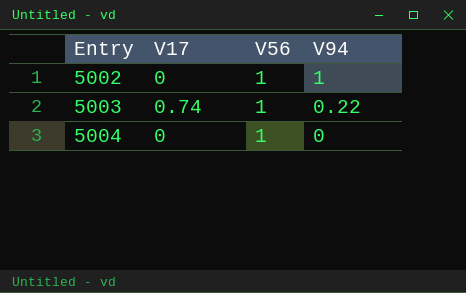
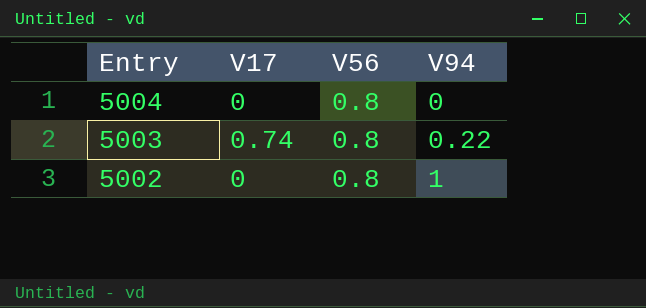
row order: Entry ascending -> Entry descending
5004 | V56: 1 -> 0.8
5003 | V56: 1 -> 0.8
5002 | V56: 1 -> 0.8

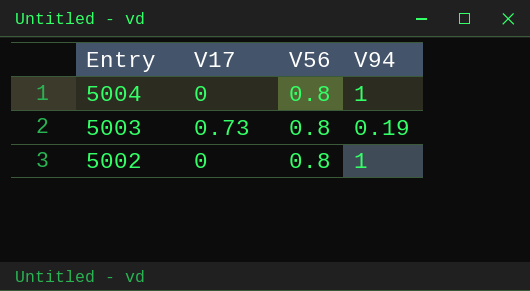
5004 | V94: 0 -> 1
5003 | V17: 0.74 -> 0.73
5003 | V94: 0.22 -> 0.19

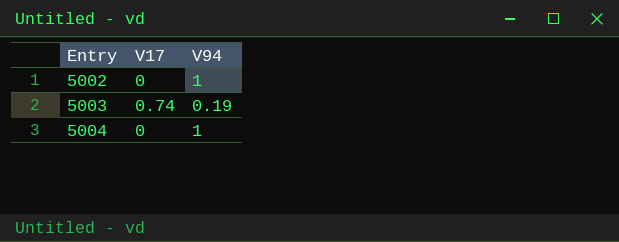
row order: Entry descending -> Entry ascending
column V56 | position: 3 -> none
5003 | V17: 0.73 -> 0.74

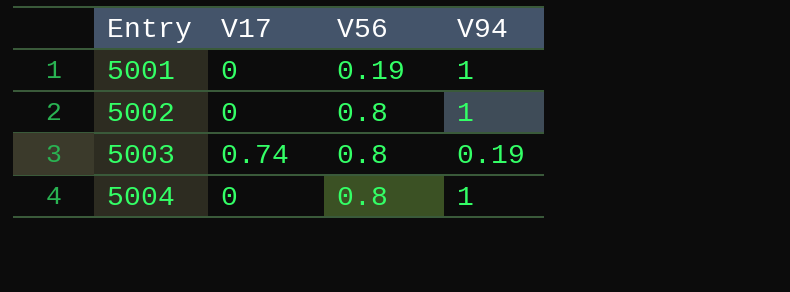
column V56 | position: none -> 3
row 5001: none -> 0 | 0.19 | 1

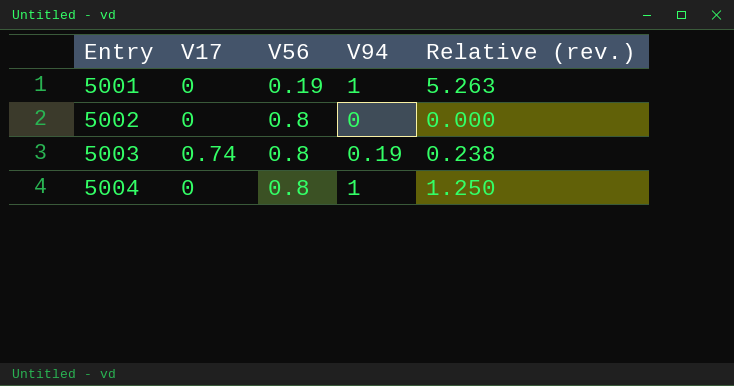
column Relative (rev.) | formula: none -> [V94] / [V56]
5002 | V94: 1 -> 0

